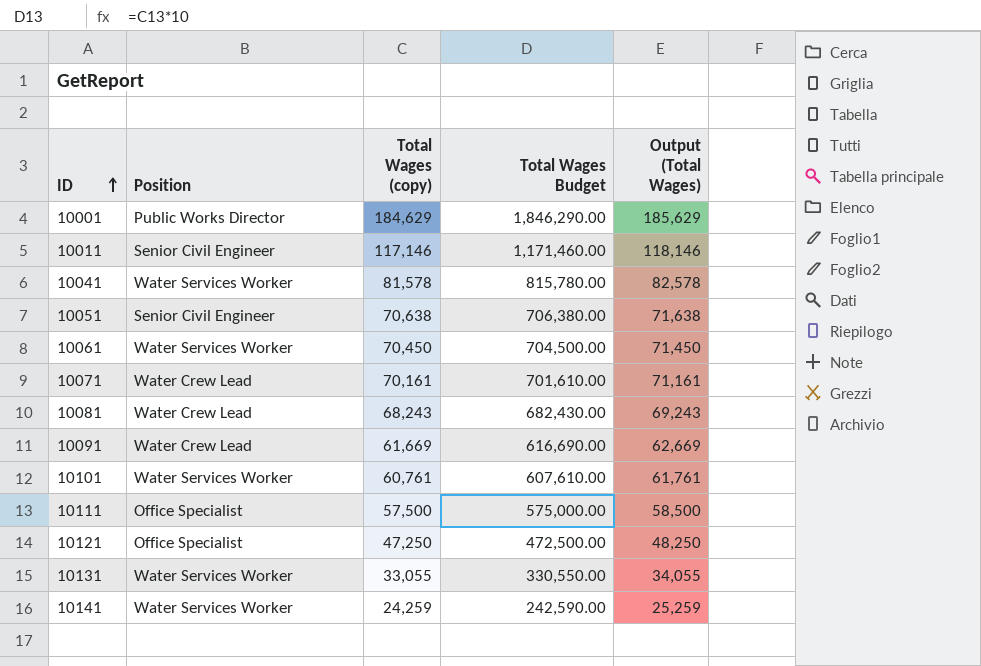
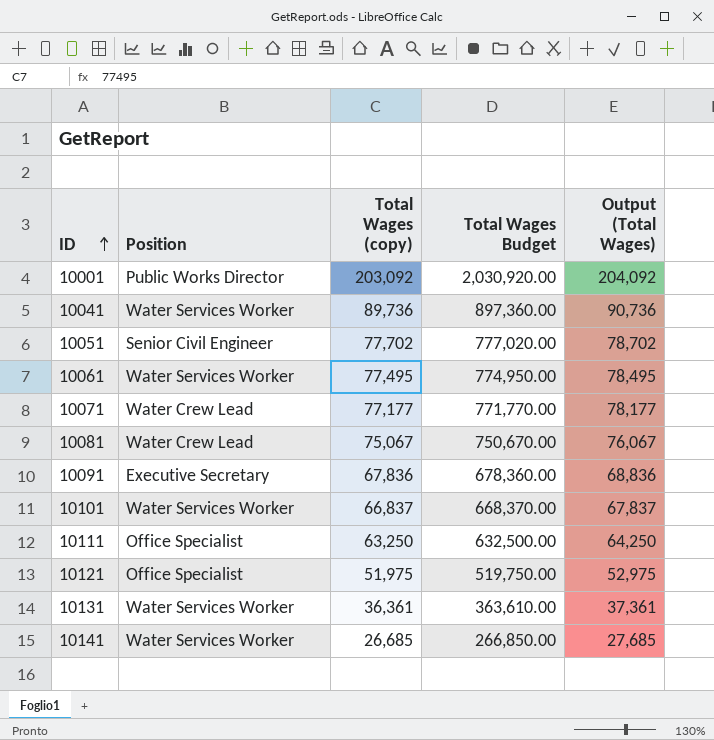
row 10011: Senior Civil Engineer | 117,146 | 1,171,460.00 | 118,146 -> none
10001 | Total Wages (copy): 184,629 -> 203,092
10001 | Total Wages Budget: 1,846,290.00 -> 2,030,920.00
10001 | Output (Total Wages): 185,629 -> 204,092
10041 | Total Wages (copy): 81,578 -> 89,736
10041 | Total Wages Budget: 815,780.00 -> 897,360.00
10041 | Output (Total Wages): 82,578 -> 90,736
10051 | Total Wages (copy): 70,638 -> 77,702
10051 | Total Wages Budget: 706,380.00 -> 777,020.00
10051 | Output (Total Wages): 71,638 -> 78,702
10061 | Total Wages (copy): 70,450 -> 77,495
10061 | Total Wages Budget: 704,500.00 -> 774,950.00
10061 | Output (Total Wages): 71,450 -> 78,495
10071 | Total Wages (copy): 70,161 -> 77,177
10071 | Total Wages Budget: 701,610.00 -> 771,770.00
10071 | Output (Total Wages): 71,161 -> 78,177
10081 | Total Wages (copy): 68,243 -> 75,067
10081 | Total Wages Budget: 682,430.00 -> 750,670.00
10081 | Output (Total Wages): 69,243 -> 76,067
10091 | Position: Water Crew Lead -> Executive Secretary
10091 | Total Wages (copy): 61,669 -> 67,836
10091 | Total Wages Budget: 616,690.00 -> 678,360.00
10091 | Output (Total Wages): 62,669 -> 68,836
10101 | Total Wages (copy): 60,761 -> 66,837
10101 | Total Wages Budget: 607,610.00 -> 668,370.00
10101 | Output (Total Wages): 61,761 -> 67,837
10111 | Total Wages (copy): 57,500 -> 63,250
10111 | Total Wages Budget: 575,000.00 -> 632,500.00
10111 | Output (Total Wages): 58,500 -> 64,250
10121 | Total Wages (copy): 47,250 -> 51,975
10121 | Total Wages Budget: 472,500.00 -> 519,750.00
10121 | Output (Total Wages): 48,250 -> 52,975
10131 | Total Wages (copy): 33,055 -> 36,361
10131 | Total Wages Budget: 330,550.00 -> 363,610.00
10131 | Output (Total Wages): 34,055 -> 37,361
10141 | Total Wages (copy): 24,259 -> 26,685
10141 | Total Wages Budget: 242,590.00 -> 266,850.00
10141 | Output (Total Wages): 25,259 -> 27,685

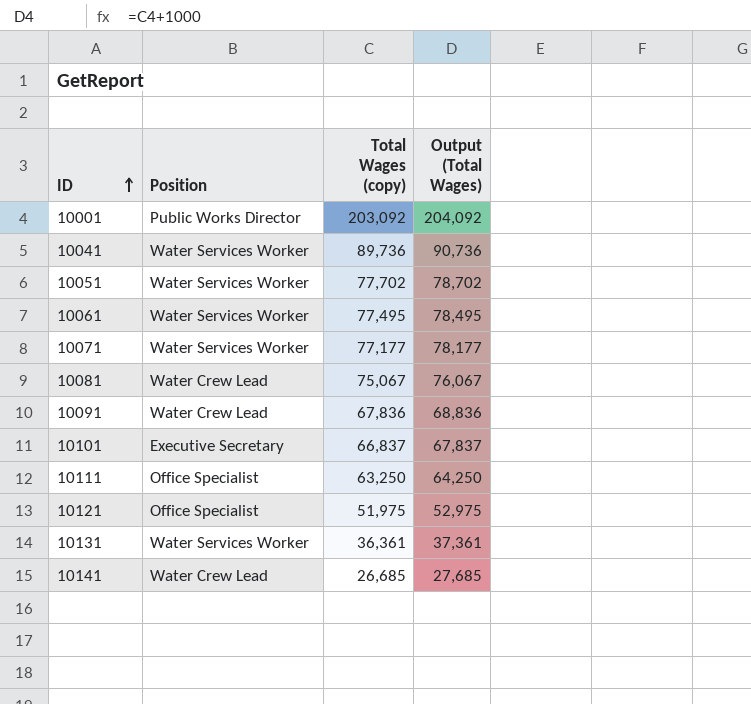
column Total Wages Budget | formula: [Total Wages (copy)] * 10 -> none
10051 | Position: Senior Civil Engineer -> Water Services Worker
10071 | Position: Water Crew Lead -> Water Services Worker
10091 | Position: Executive Secretary -> Water Crew Lead
10101 | Position: Water Services Worker -> Executive Secretary
10141 | Position: Water Services Worker -> Water Crew Lead

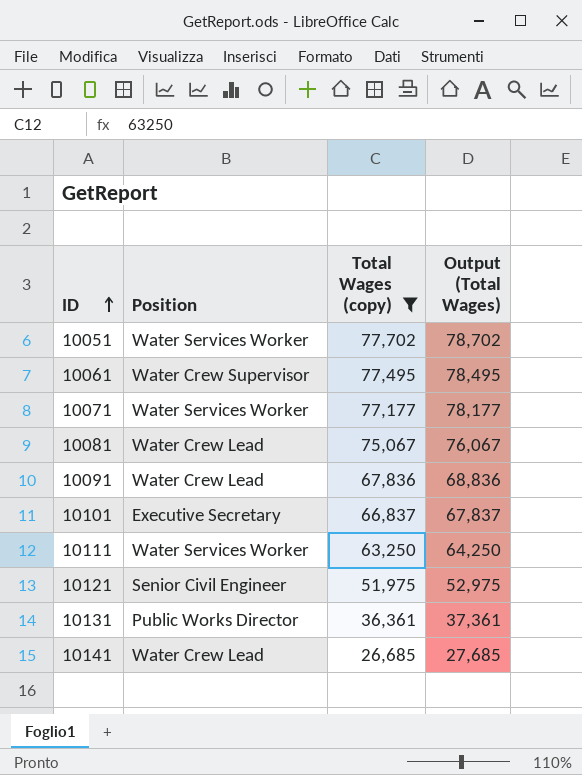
filter: none -> Total Wages (copy) <= 77,702
10061 | Position: Water Services Worker -> Water Crew Supervisor
10111 | Position: Office Specialist -> Water Services Worker
10121 | Position: Office Specialist -> Senior Civil Engineer
10131 | Position: Water Services Worker -> Public Works Director

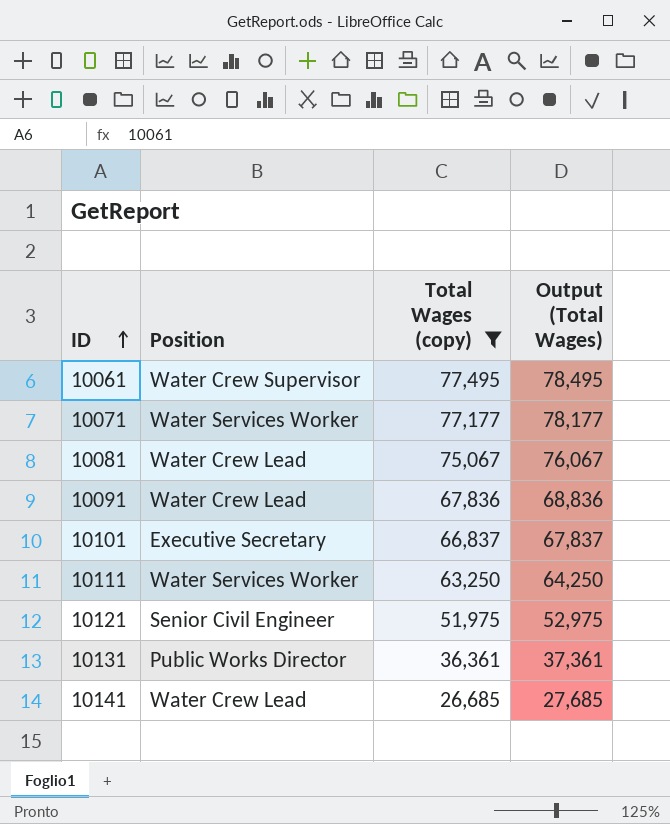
row 10051: Water Services Worker | 77,702 | 78,702 -> none

